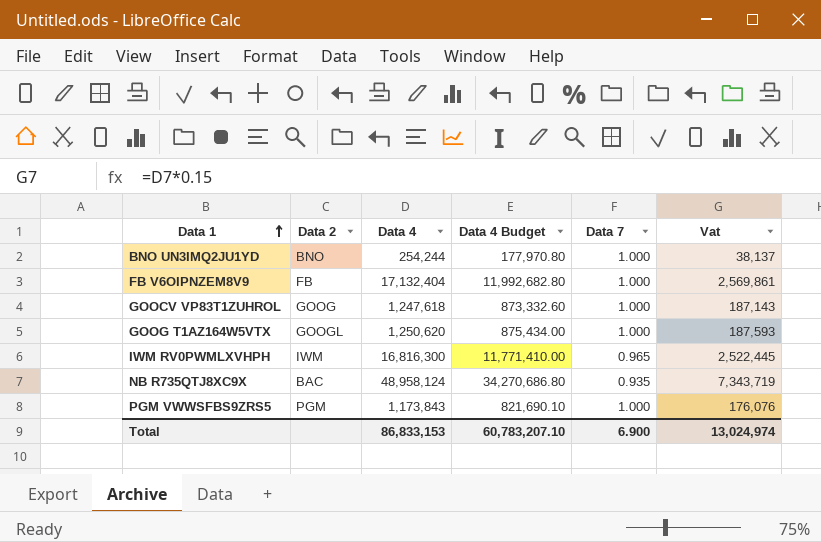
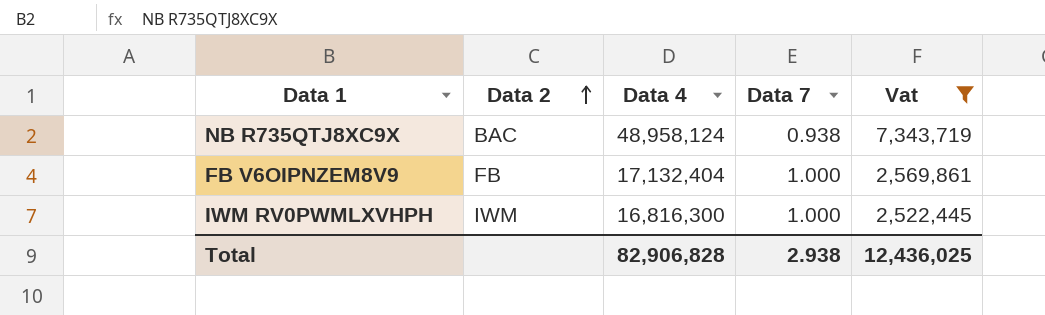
filter: none -> Vat >= 2,522,445
row order: Data 1 ascending -> Data 2 ascending
column Data 4 Budget | formula: [Data 4] * 0.7 -> none
NB R735QTJ8XC9X | Data 7: 0.935 -> 0.938
IWM RV0PWMLXVHPH | Data 7: 0.965 -> 1.000
Total | Data 4: 86,833,153 -> 82,906,828
Total | Data 7: 6.900 -> 2.938
Total | Vat: 13,024,974 -> 12,436,025

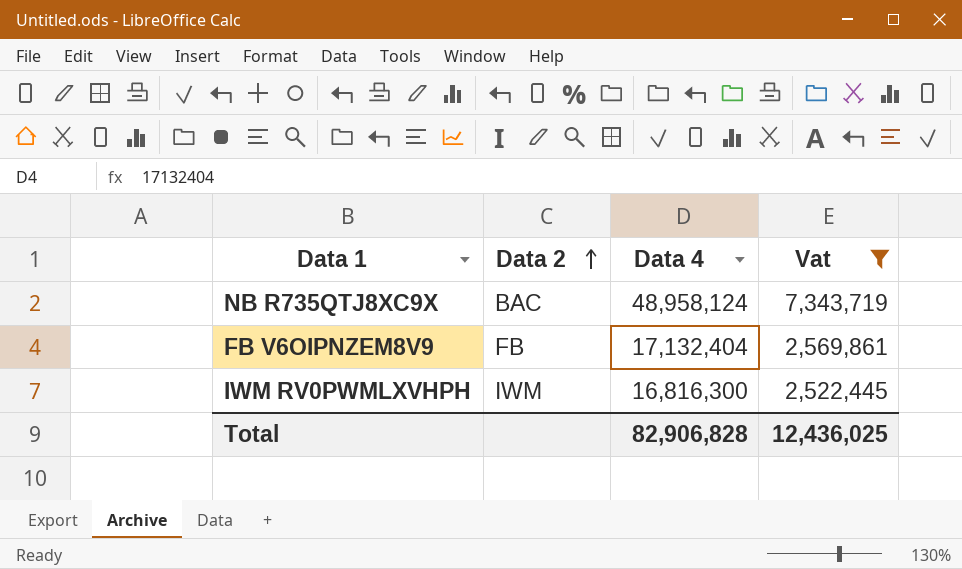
column Data 7 | position: 4 -> none

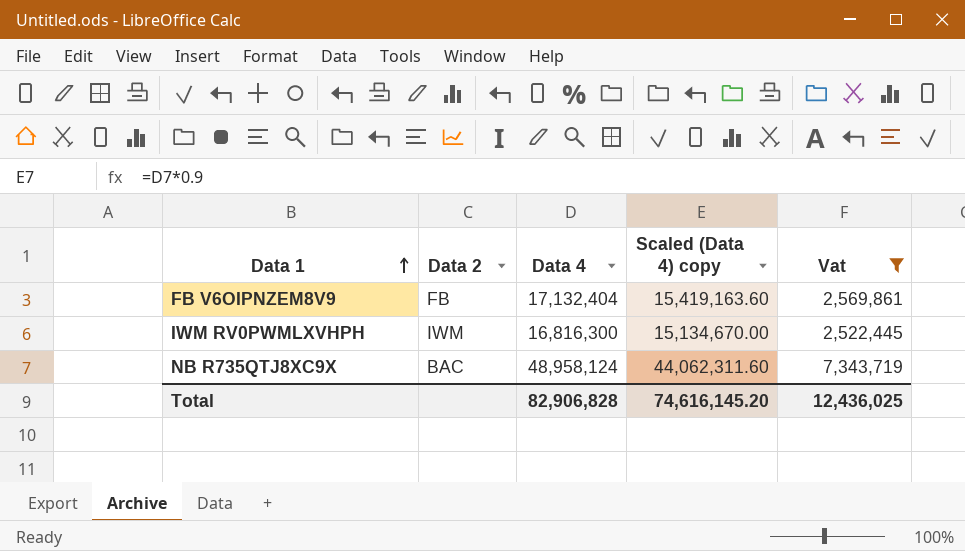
row order: Data 2 ascending -> Data 1 ascending
column Scaled (Data 4) copy | formula: none -> [Data 4] * 0.9

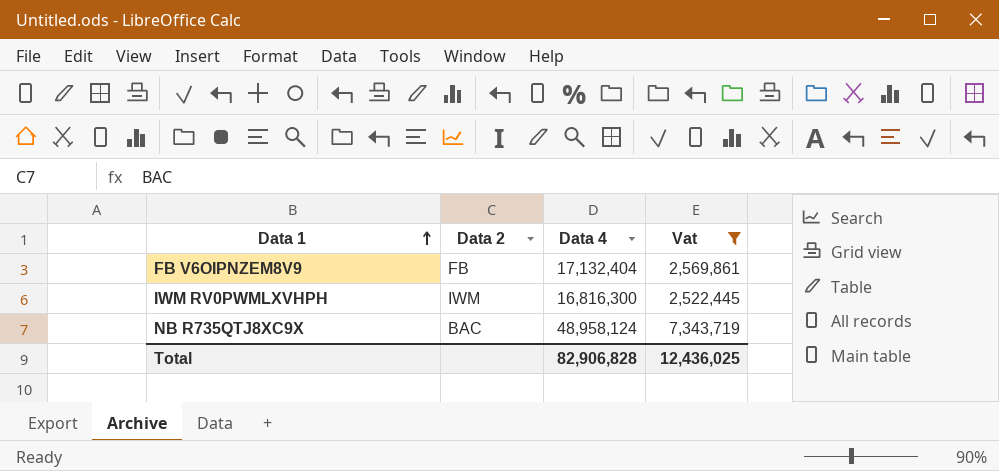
column Scaled (Data 4) copy | formula: [Data 4] * 0.9 -> none

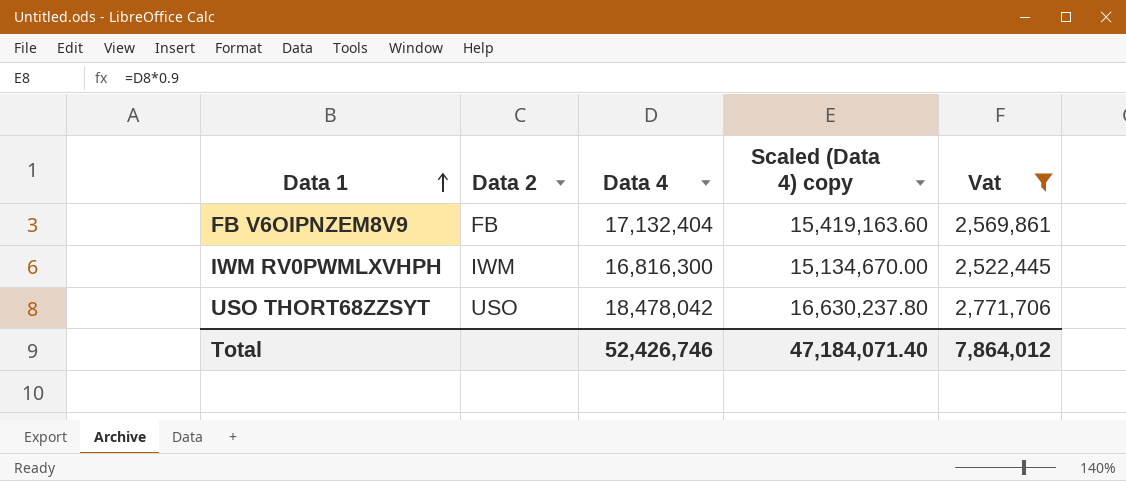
column Scaled (Data 4) copy | formula: none -> [Data 4] * 0.9
row NB R735QTJ8XC9X: BAC | 48,958,124 | 7,343,719 -> none
row USO THORT68ZZSYT: none -> USO | 18,478,042 | 16,630,237.80 | 2,771,706
Total | Data 4: 82,906,828 -> 52,426,746
Total | Vat: 12,436,025 -> 7,864,012

